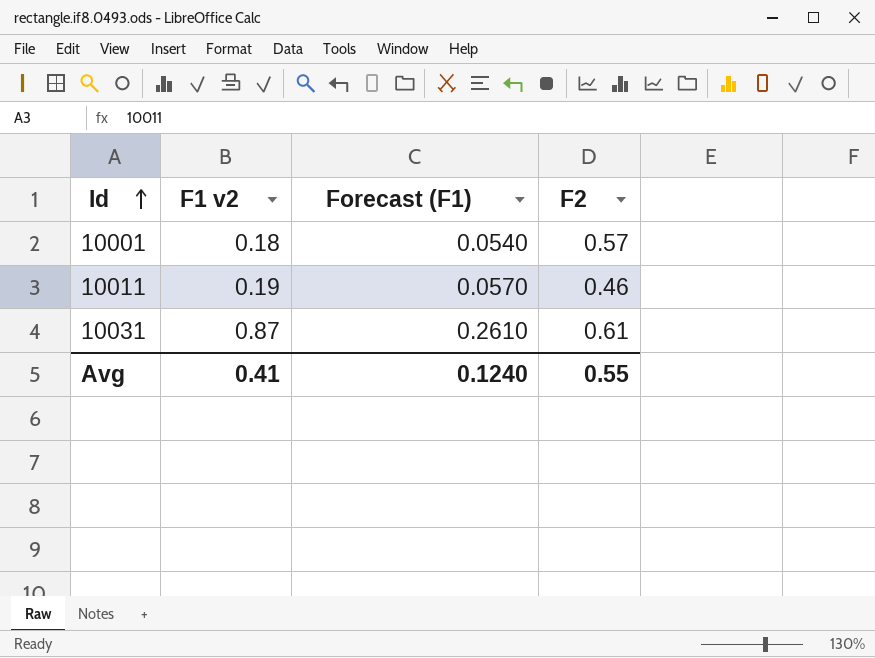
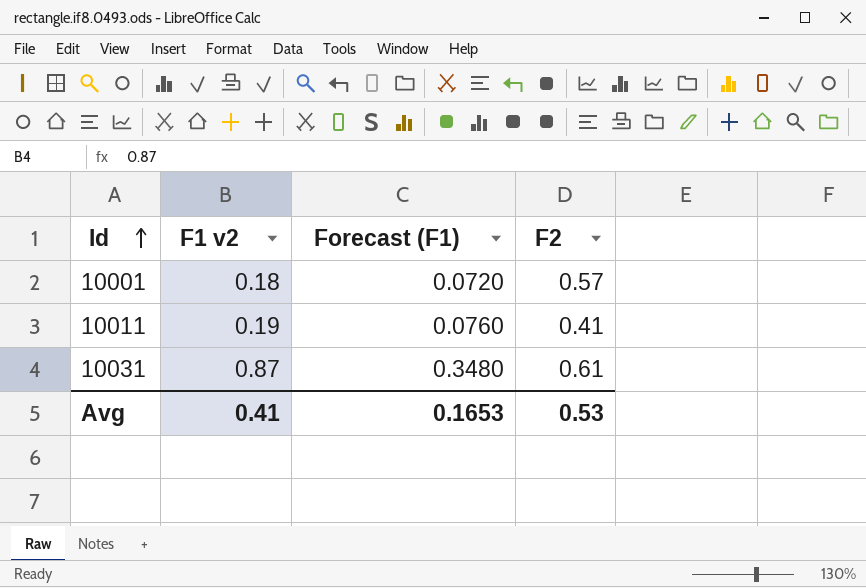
column Forecast (F1) | formula: [F1 v2] * 0.3 -> [F1 v2] * 0.4
10011 | F2: 0.46 -> 0.41
Avg | Forecast (F1): 0.1240 -> 0.1653
Avg | F2: 0.55 -> 0.53

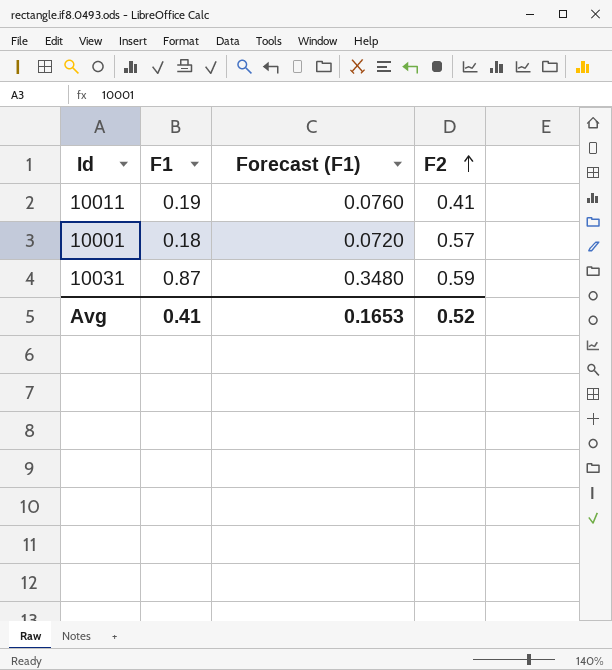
row order: Id ascending -> F2 ascending
column name: F1 v2 -> F1
10031 | F2: 0.61 -> 0.59
Avg | F2: 0.53 -> 0.52

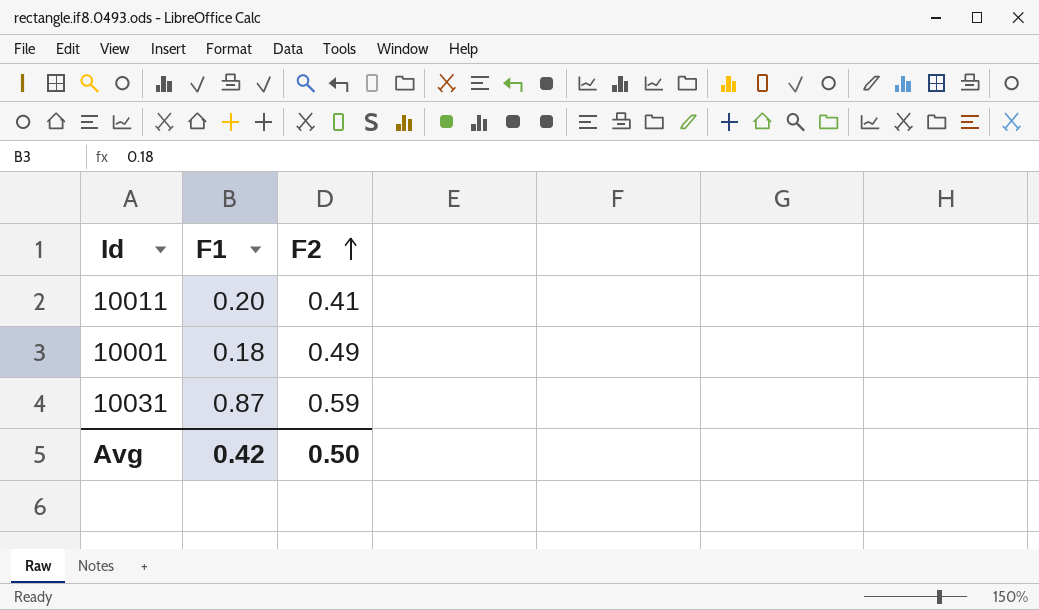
column Forecast (F1) | formula: [F1] * 0.4 -> none
10011 | F1: 0.19 -> 0.20
10001 | F2: 0.57 -> 0.49
Avg | F1: 0.41 -> 0.42
Avg | F2: 0.52 -> 0.50

